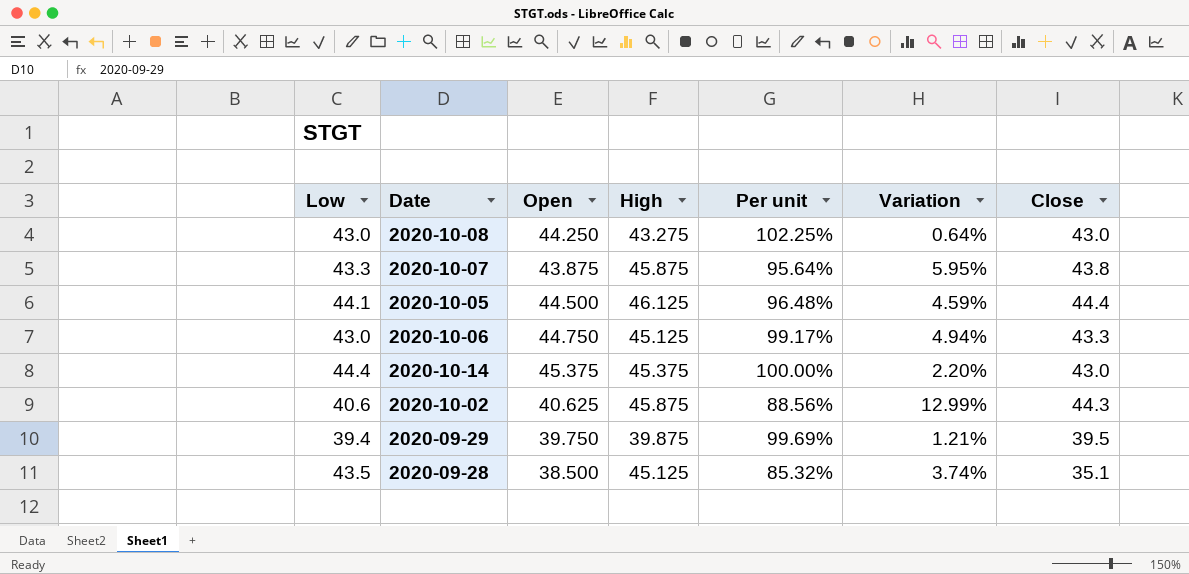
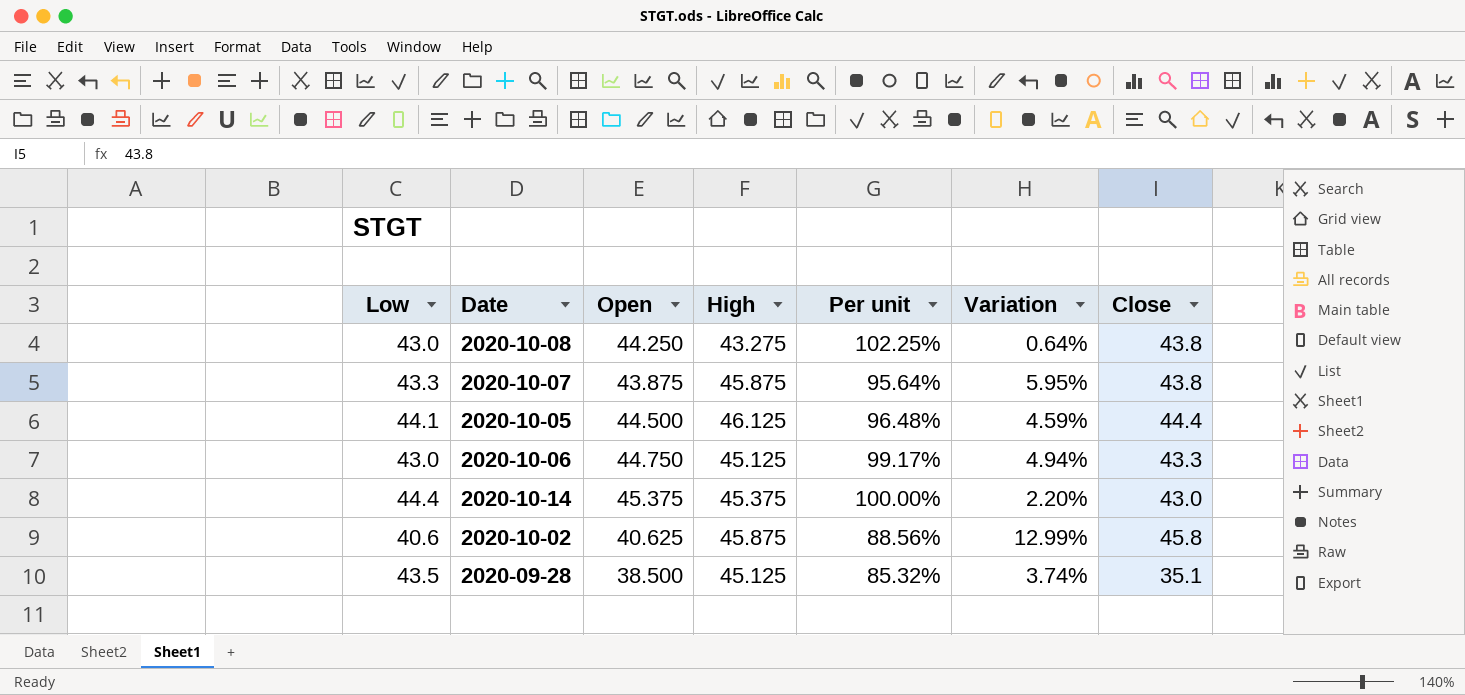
row 2020-09-29: 39.4 | 39.750 | 39.875 | 99.69% | 1.21% | 39.5 -> none
2020-10-08 | Close: 43.0 -> 43.8
2020-10-02 | Close: 44.3 -> 45.8

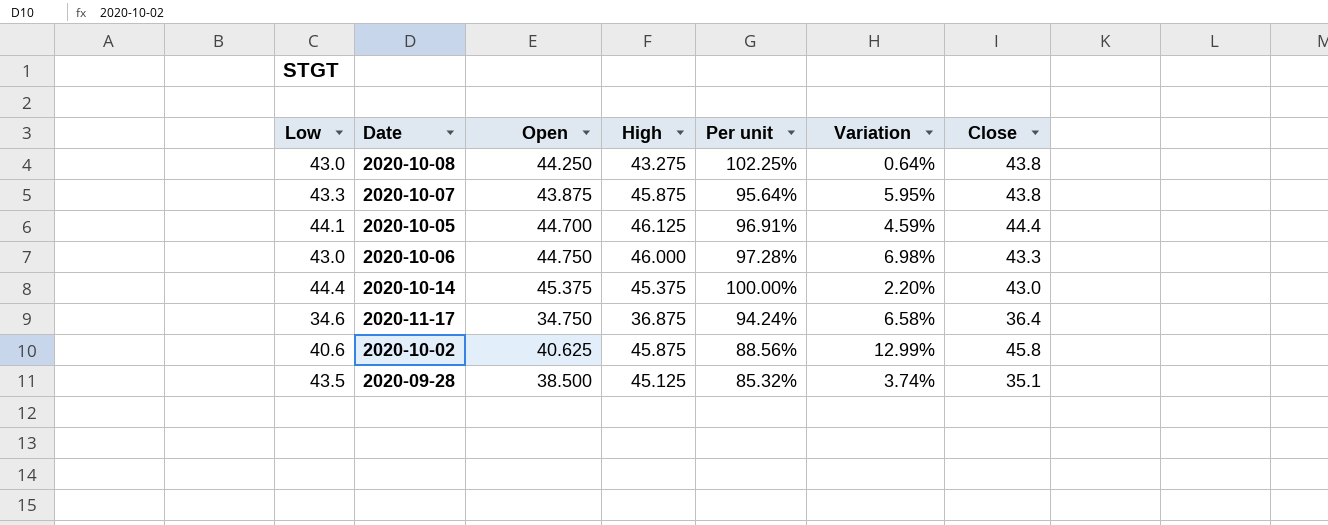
2020-10-05 | Open: 44.500 -> 44.700
2020-10-05 | Per unit: 96.48% -> 96.91%
2020-10-06 | High: 45.125 -> 46.000
2020-10-06 | Per unit: 99.17% -> 97.28%
2020-10-06 | Variation: 4.94% -> 6.98%
row 2020-11-17: none -> 34.6 | 34.750 | 36.875 | 94.24% | 6.58% | 36.4

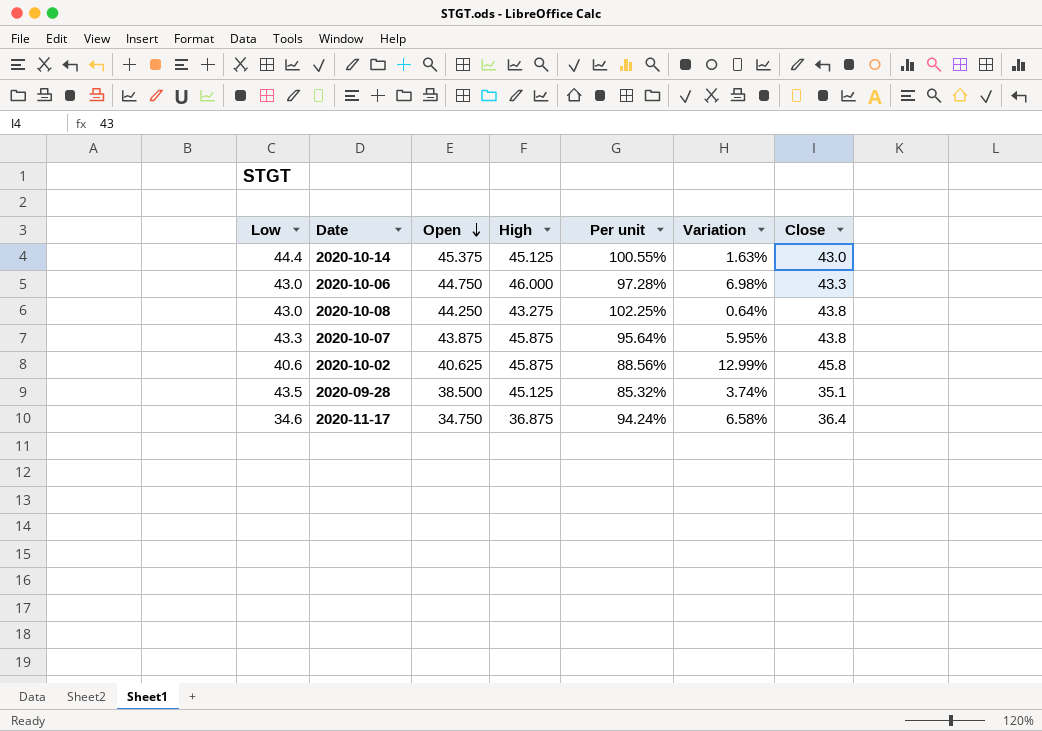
row order: none -> Open descending
row 2020-10-05: 44.1 | 44.700 | 46.125 | 96.91% | 4.59% | 44.4 -> none
2020-10-14 | High: 45.375 -> 45.125
2020-10-14 | Per unit: 100.00% -> 100.55%
2020-10-14 | Variation: 2.20% -> 1.63%

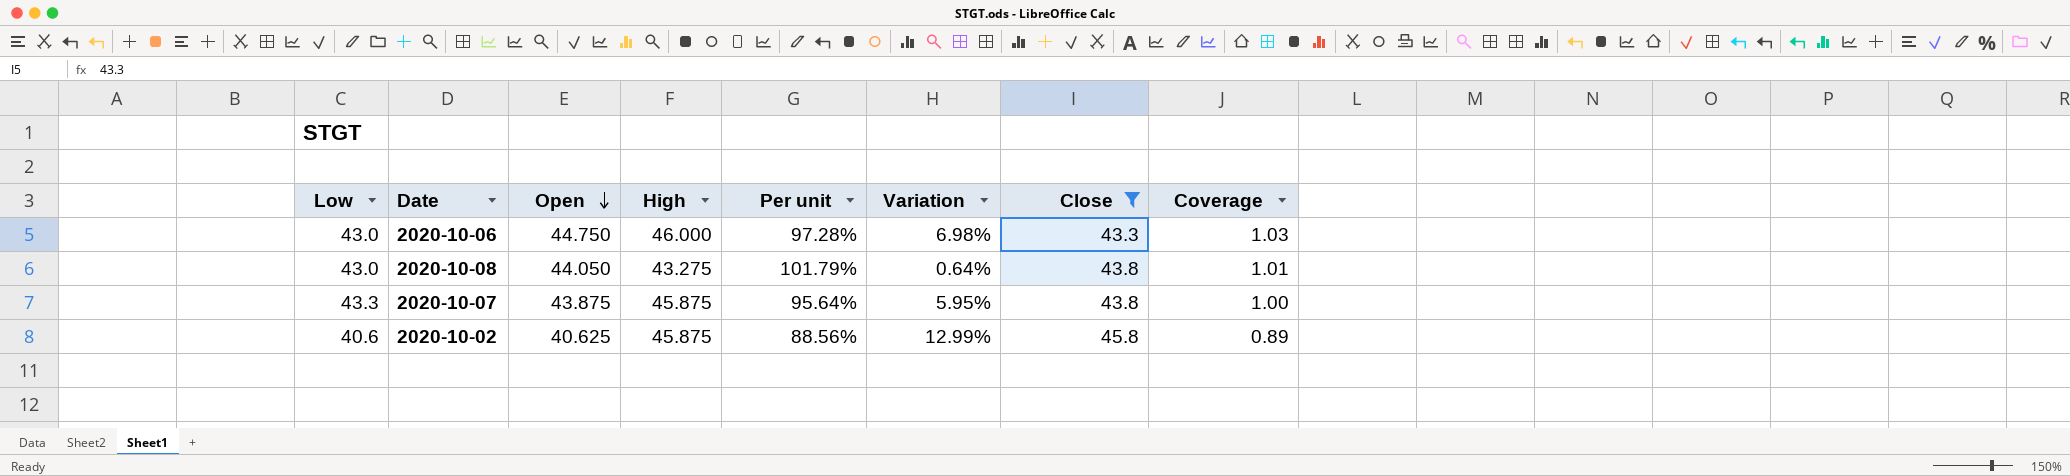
filter: none -> Close >= 43.3
column Coverage | formula: none -> [Open] / [Close]
2020-10-08 | Open: 44.250 -> 44.050
2020-10-08 | Per unit: 102.25% -> 101.79%

